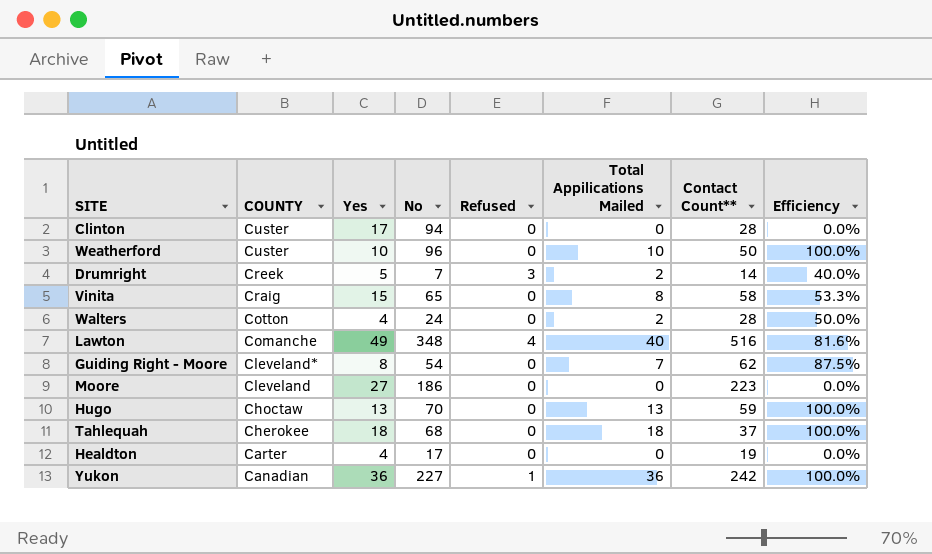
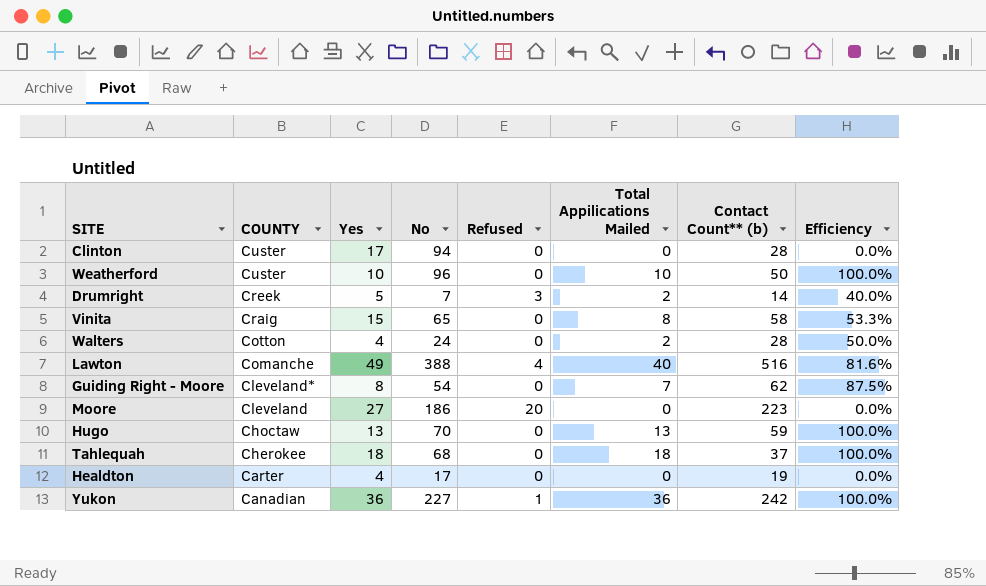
column name: Contact Count** -> Contact Count** (b)
Lawton | No: 348 -> 388
Moore | Refused: 0 -> 20

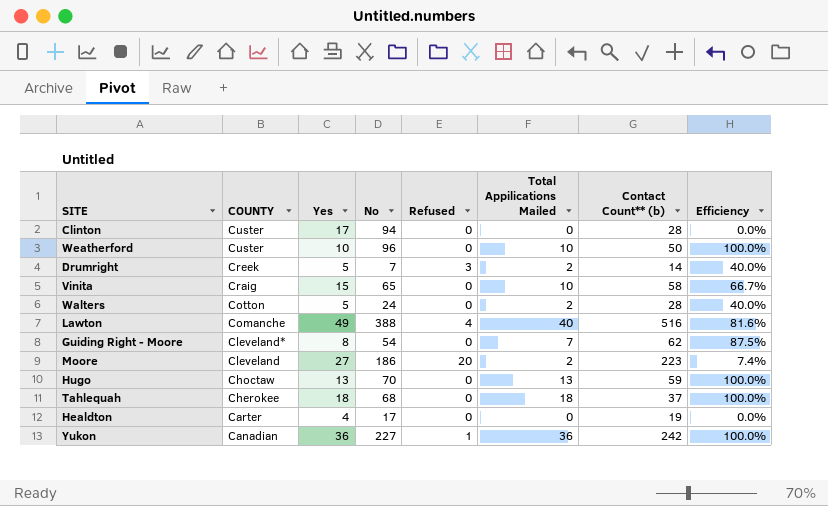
Vinita | Total Appilications Mailed: 8 -> 10
Vinita | Efficiency: 53.3% -> 66.7%
Walters | Yes: 4 -> 5
Walters | Efficiency: 50.0% -> 40.0%
Moore | Total Appilications Mailed: 0 -> 2
Moore | Efficiency: 0.0% -> 7.4%

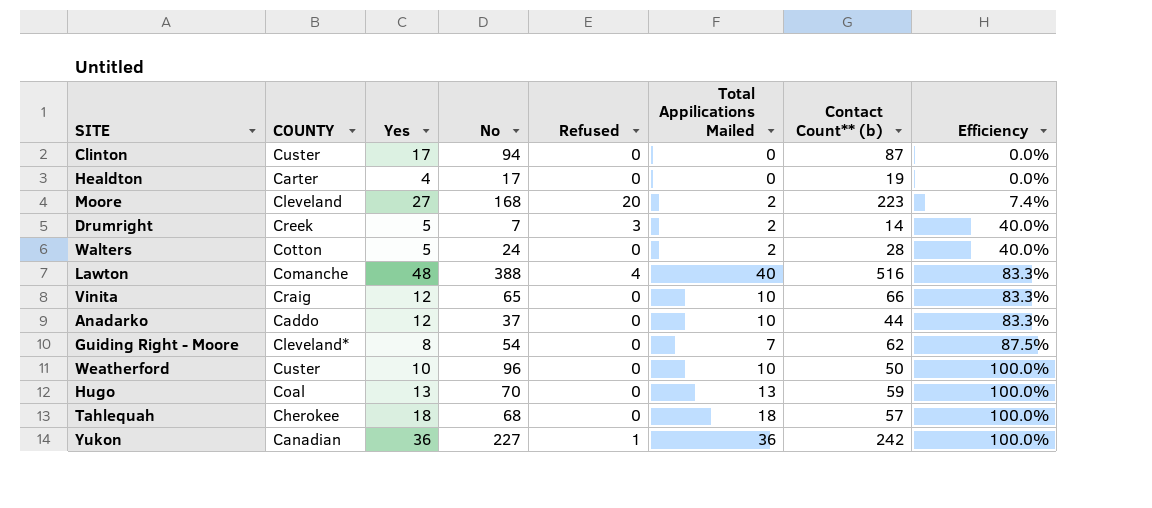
row order: COUNTY descending -> Efficiency ascending
Clinton | Contact Count** (b): 28 -> 87
Moore | No: 186 -> 168
Lawton | Yes: 49 -> 48
Lawton | Efficiency: 81.6% -> 83.3%
Vinita | Yes: 15 -> 12
Vinita | Contact Count** (b): 58 -> 66
Vinita | Efficiency: 66.7% -> 83.3%
row Anadarko: none -> Caddo | 12 | 37 | 0 | 10 | 44 | 83.3%
Hugo | COUNTY: Choctaw -> Coal
Tahlequah | Contact Count** (b): 37 -> 57

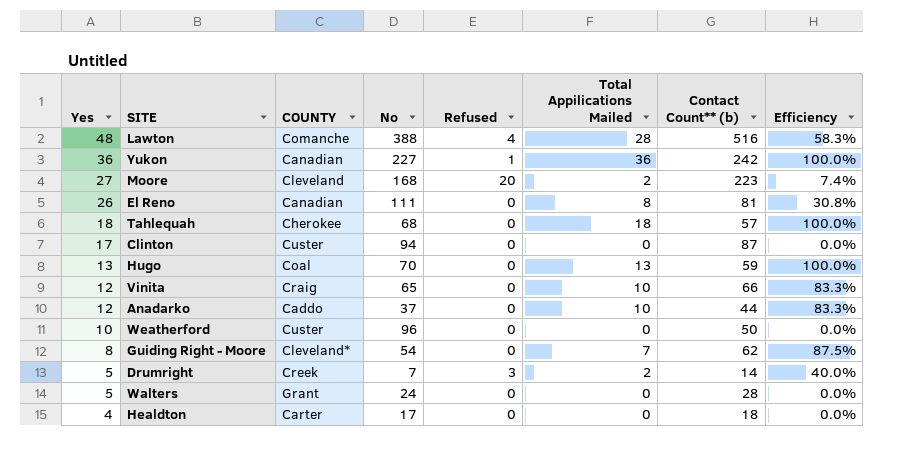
row order: Efficiency ascending -> Yes descending
column Yes | position: 3 -> 1
Lawton | Total Appilications Mailed: 40 -> 28
Lawton | Efficiency: 83.3% -> 58.3%
row El Reno: none -> 26 | Canadian | 111 | 0 | 8 | 81 | 30.8%
Weatherford | Total Appilications Mailed: 10 -> 0
Weatherford | Efficiency: 100.0% -> 0.0%
Walters | COUNTY: Cotton -> Grant
Walters | Total Appilications Mailed: 2 -> 0
Walters | Efficiency: 40.0% -> 0.0%
Healdton | Contact Count** (b): 19 -> 18

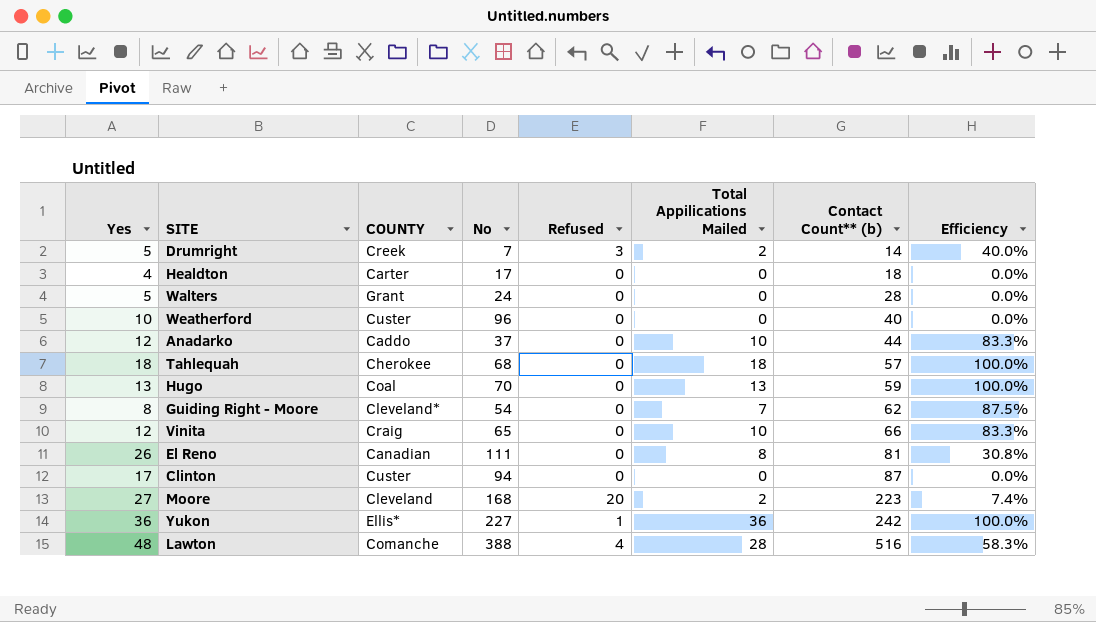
row order: Yes descending -> Contact Count** (b) ascending
Weatherford | Contact Count** (b): 50 -> 40
Yukon | COUNTY: Canadian -> Ellis*

